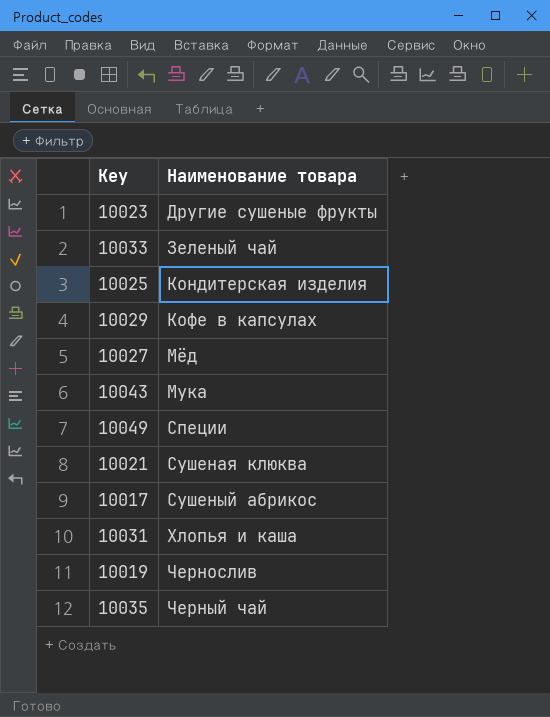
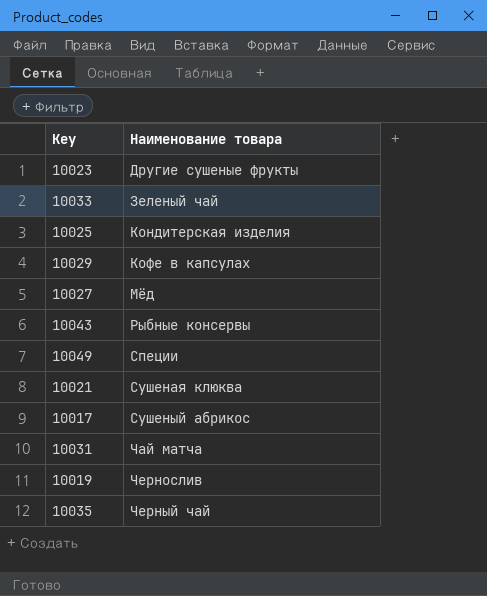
10043 | Наименование товара: Мука -> Рыбные консервы
10031 | Наименование товара: Хлопья и каша -> Чай матча

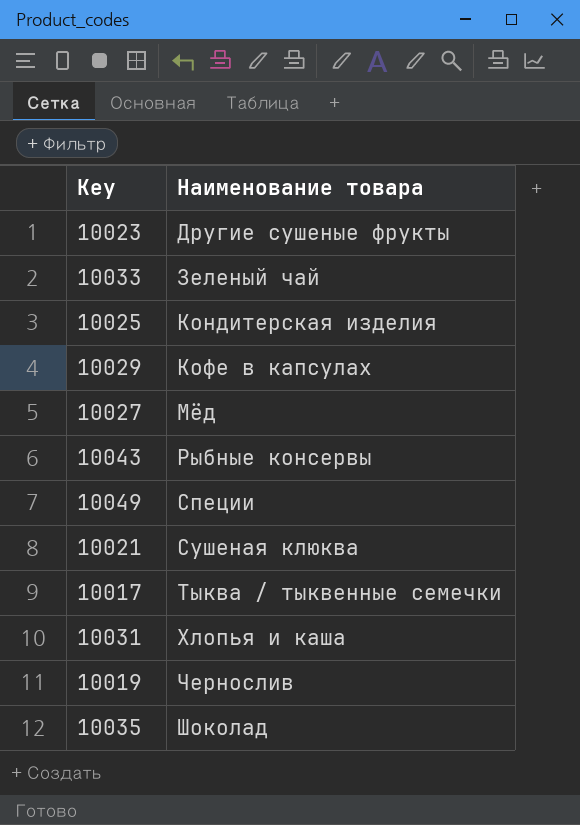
10017 | Наименование товара: Сушеный абрикос -> Тыква / тыквенные семечки
10031 | Наименование товара: Чай матча -> Хлопья и каша
10035 | Наименование товара: Черный чай -> Шоколад

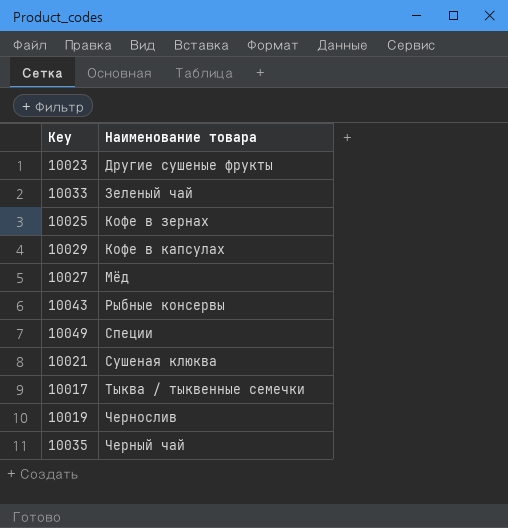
row 10031: Хлопья и каша -> none
10025 | Наименование товара: Кондитерская изделия -> Кофе в зернах
10035 | Наименование товара: Шоколад -> Черный чай

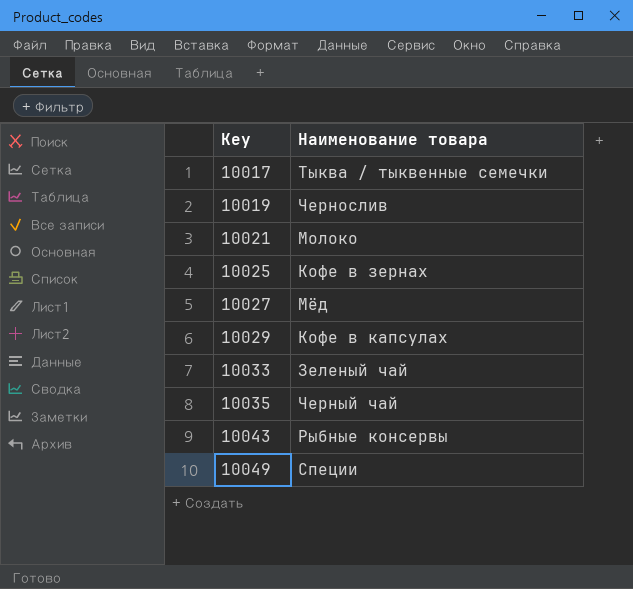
row order: Наименование товара ascending -> Key ascending
row 10023: Другие сушеные фрукты -> none
10021 | Наименование товара: Сушеная клюква -> Молоко

